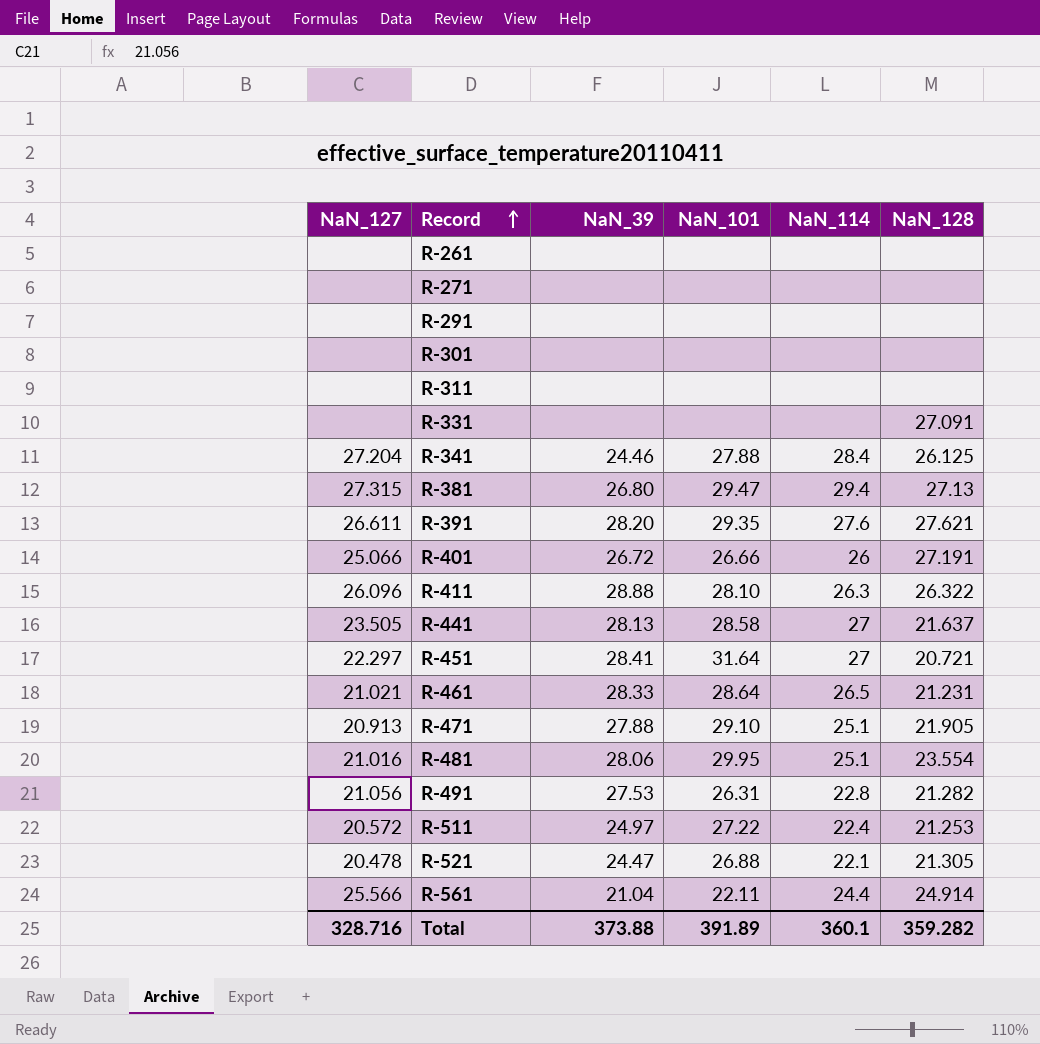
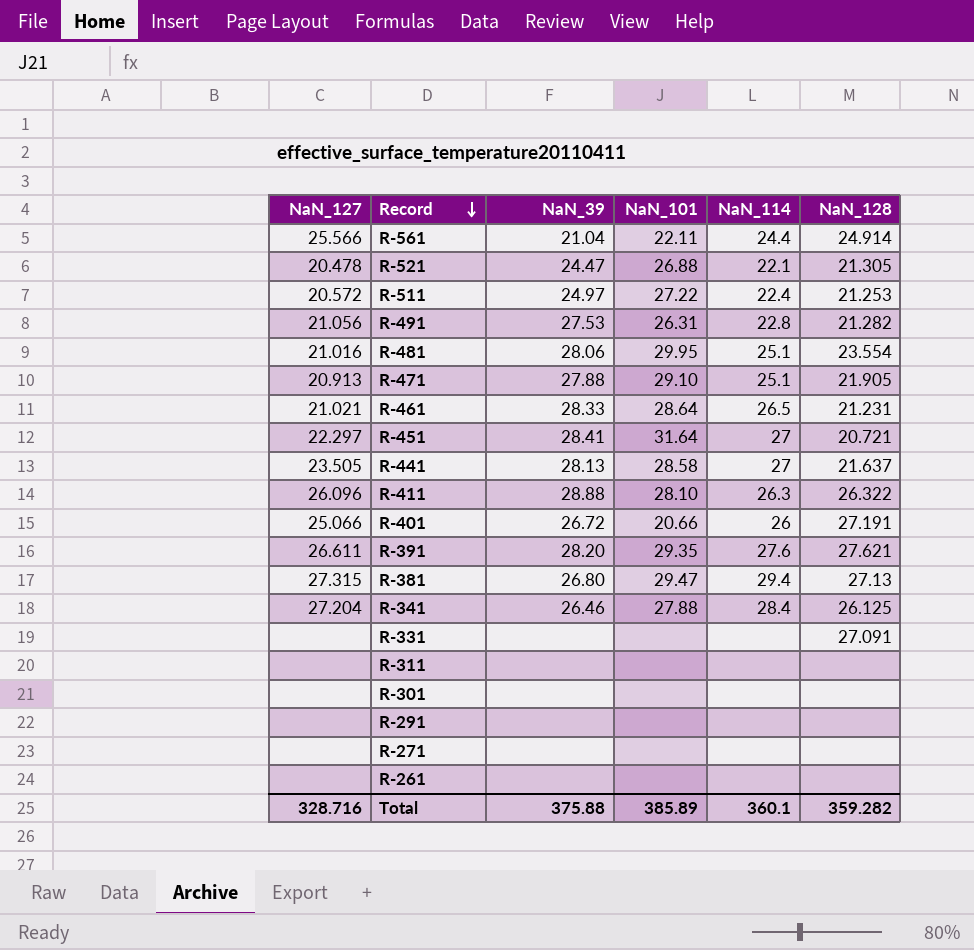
row order: Record ascending -> Record descending
R-401 | NaN_101: 26.66 -> 20.66
R-341 | NaN_39: 24.46 -> 26.46
Total | NaN_39: 373.88 -> 375.88
Total | NaN_101: 391.89 -> 385.89

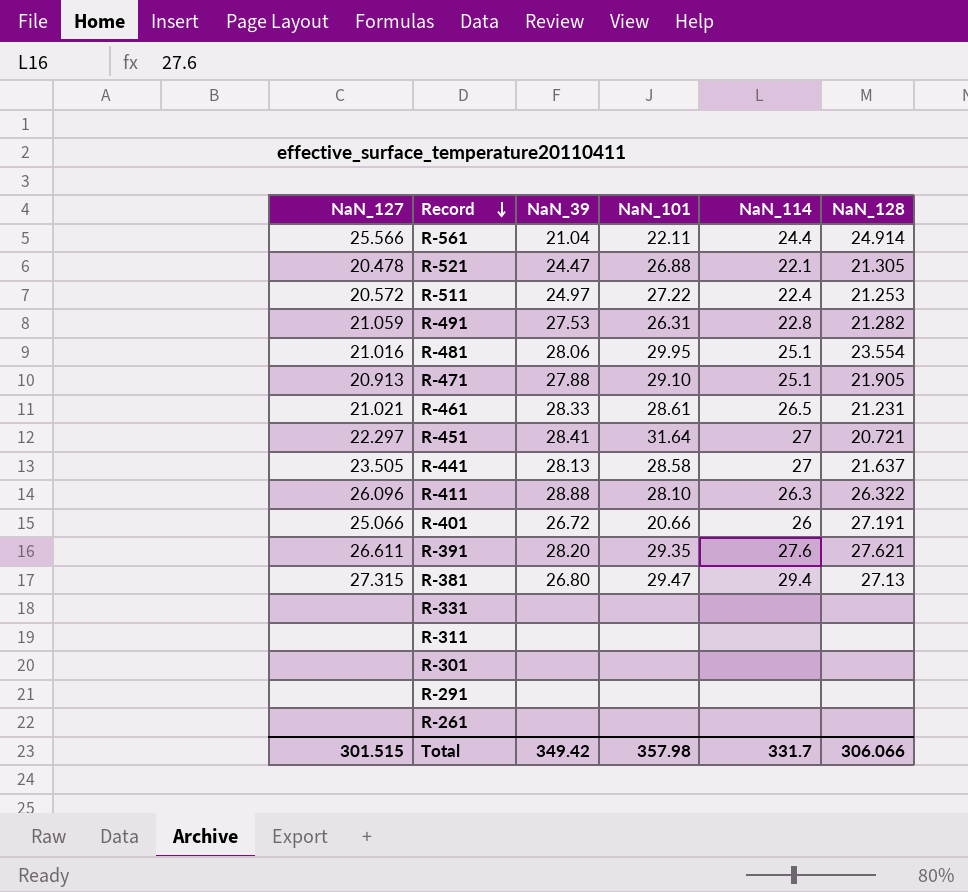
row R-341: 27.204 | 26.46 | 27.88 | 28.4 | 26.125 -> none
row R-271: none | none | none | none | none -> none
R-491 | NaN_127: 21.056 -> 21.059
R-461 | NaN_101: 28.64 -> 28.61
R-331 | NaN_128: 27.091 -> none
Total | NaN_127: 328.716 -> 301.515
Total | NaN_39: 375.88 -> 349.42
Total | NaN_101: 385.89 -> 357.98
Total | NaN_114: 360.1 -> 331.7
Total | NaN_128: 359.282 -> 306.066

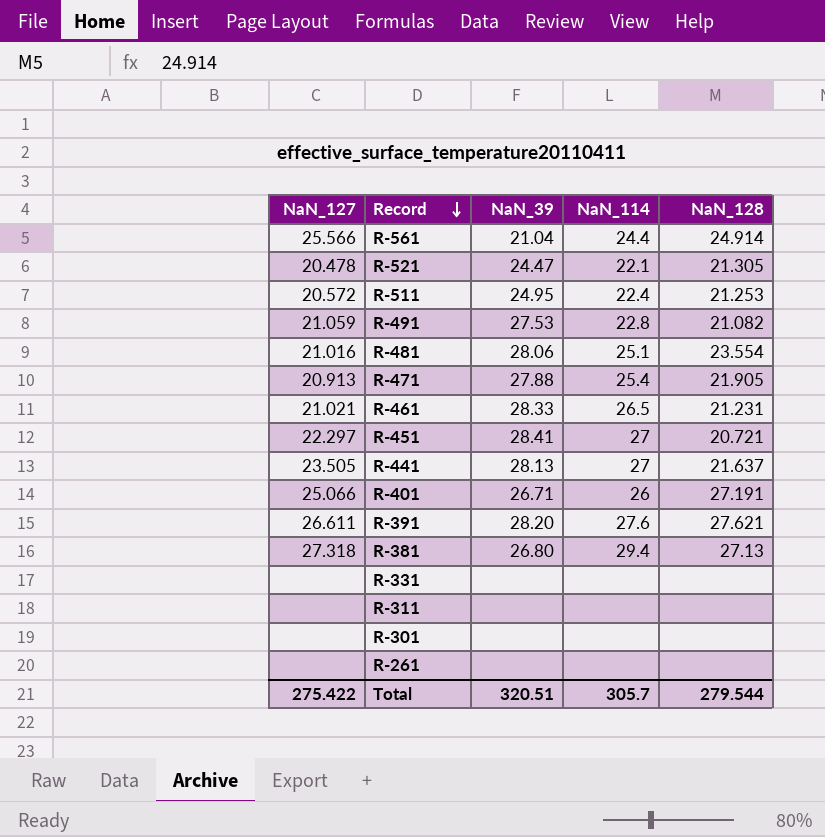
column NaN_101 | position: 4 -> none
row R-411: 26.096 | 28.88 | 28.10 | 26.3 | 26.322 -> none
row R-291: none | none | none | none | none -> none
R-511 | NaN_39: 24.97 -> 24.95
R-491 | NaN_128: 21.282 -> 21.082
R-471 | NaN_114: 25.1 -> 25.4
R-401 | NaN_39: 26.72 -> 26.71
R-381 | NaN_127: 27.315 -> 27.318
Total | NaN_127: 301.515 -> 275.422
Total | NaN_39: 349.42 -> 320.51
Total | NaN_114: 331.7 -> 305.7
Total | NaN_128: 306.066 -> 279.544

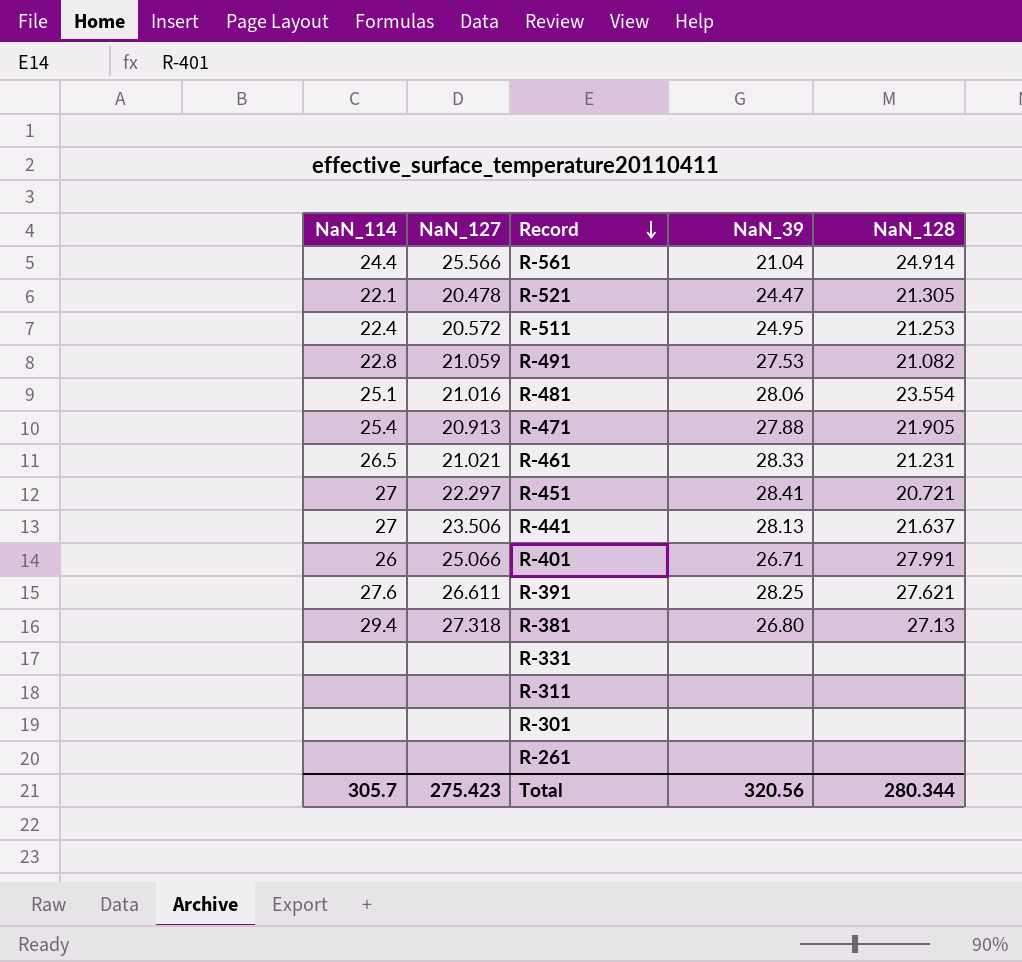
column NaN_114 | position: 4 -> 1
R-441 | NaN_127: 23.505 -> 23.506
R-401 | NaN_128: 27.191 -> 27.991
R-391 | NaN_39: 28.20 -> 28.25
Total | NaN_127: 275.422 -> 275.423
Total | NaN_39: 320.51 -> 320.56
Total | NaN_128: 279.544 -> 280.344

